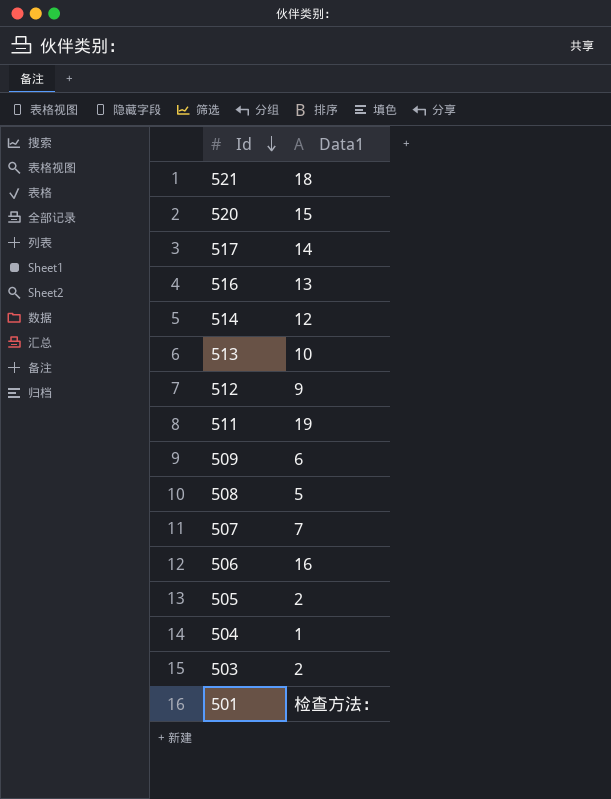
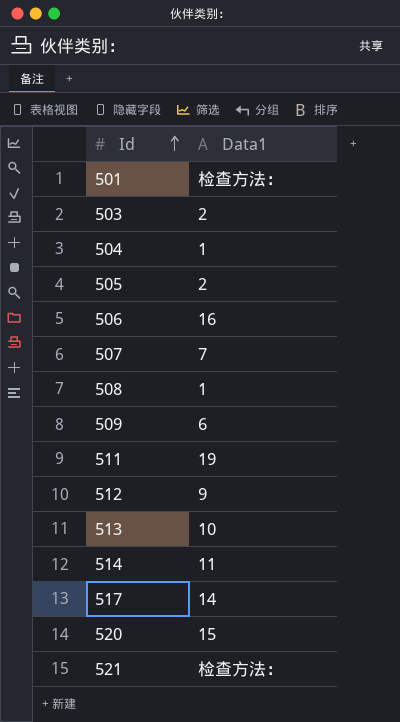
row order: Id descending -> Id ascending
row 516: 13 -> none
508 | Data1: 5 -> 1
514 | Data1: 12 -> 11
521 | Data1: 18 -> 检查方法：

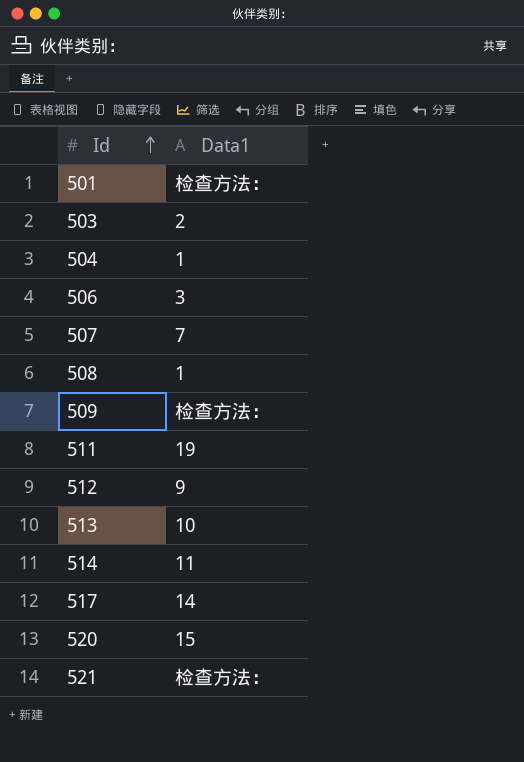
row 505: 2 -> none
506 | Data1: 16 -> 3
509 | Data1: 6 -> 检查方法：

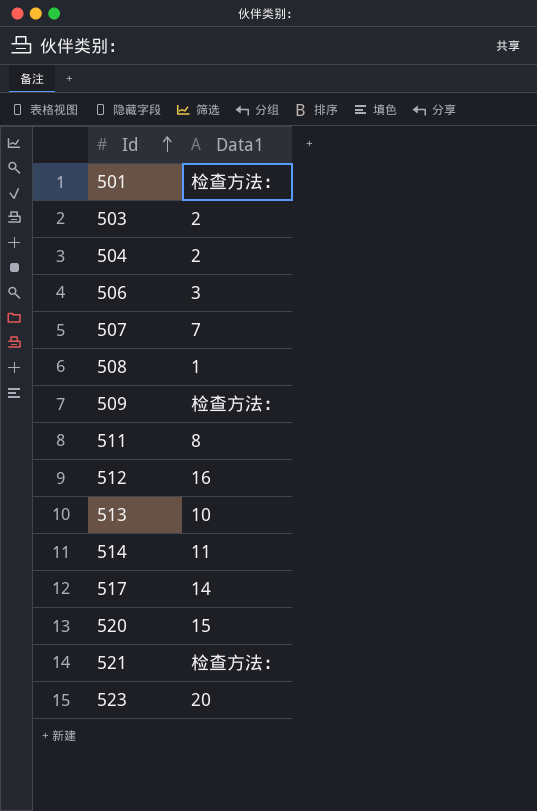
504 | Data1: 1 -> 2
511 | Data1: 19 -> 8
512 | Data1: 9 -> 16
row 523: none -> 20

